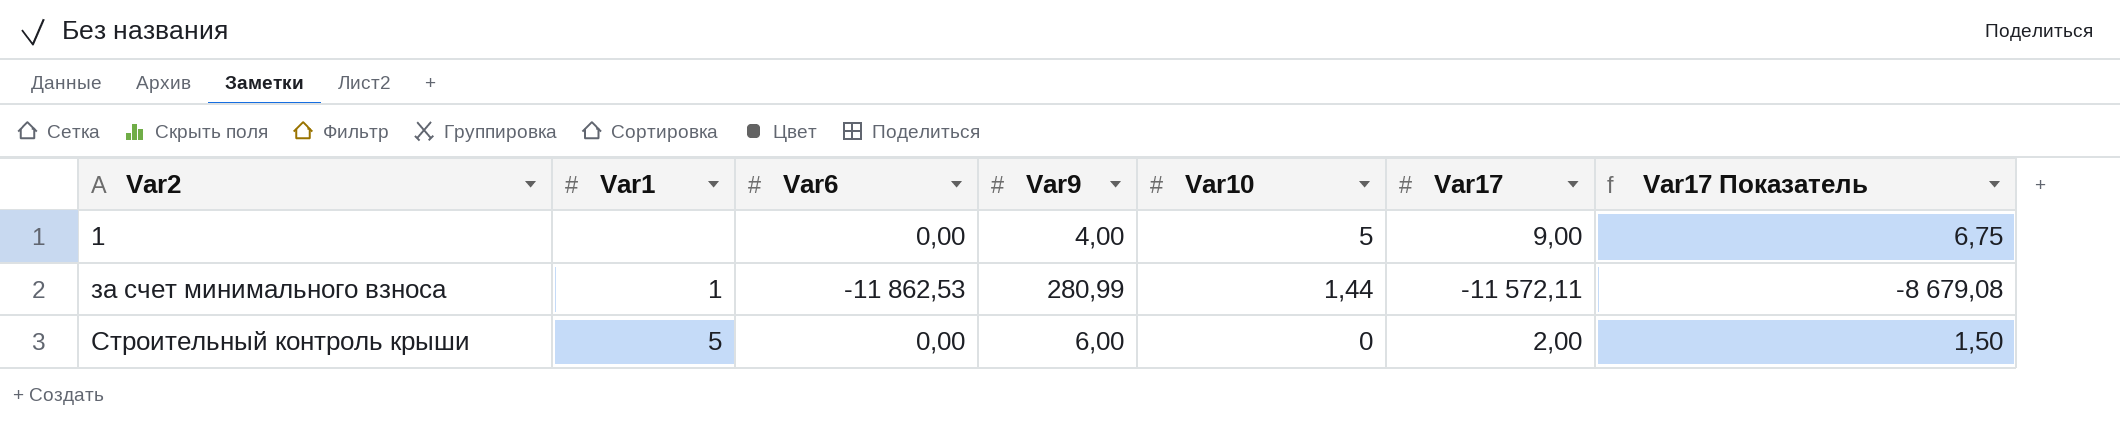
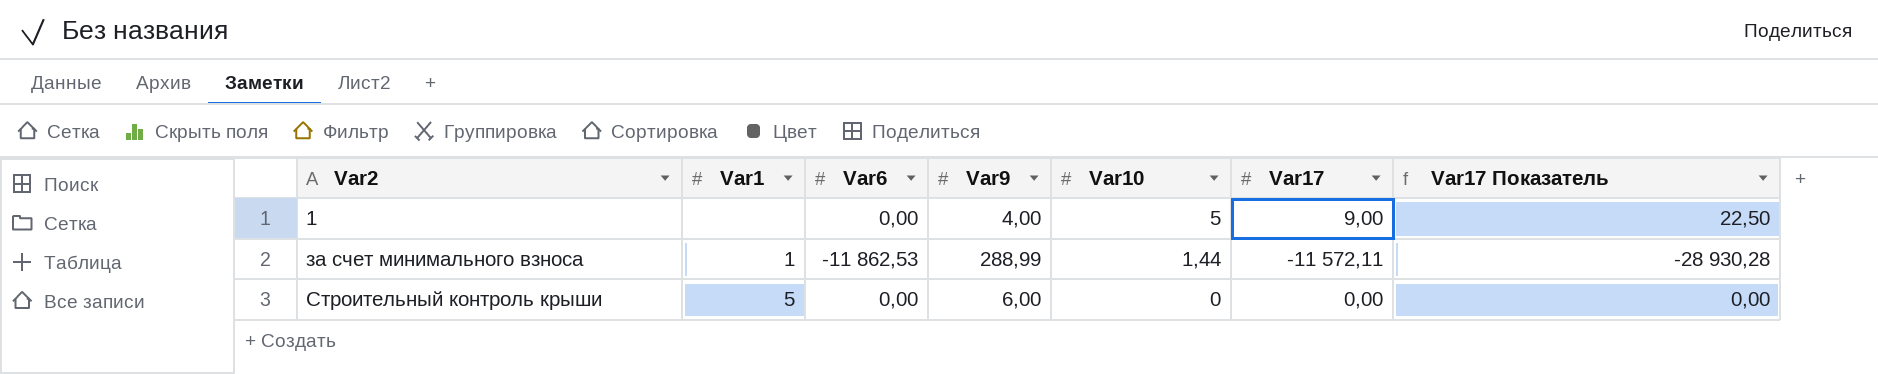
column Var17 Показатель | formula: [Var17] * 0,75 -> [Var17] * 2,5
за счет минимального взноса | Var9: 280,99 -> 288,99
Строительный контроль крыши | Var17: 2,00 -> 0,00

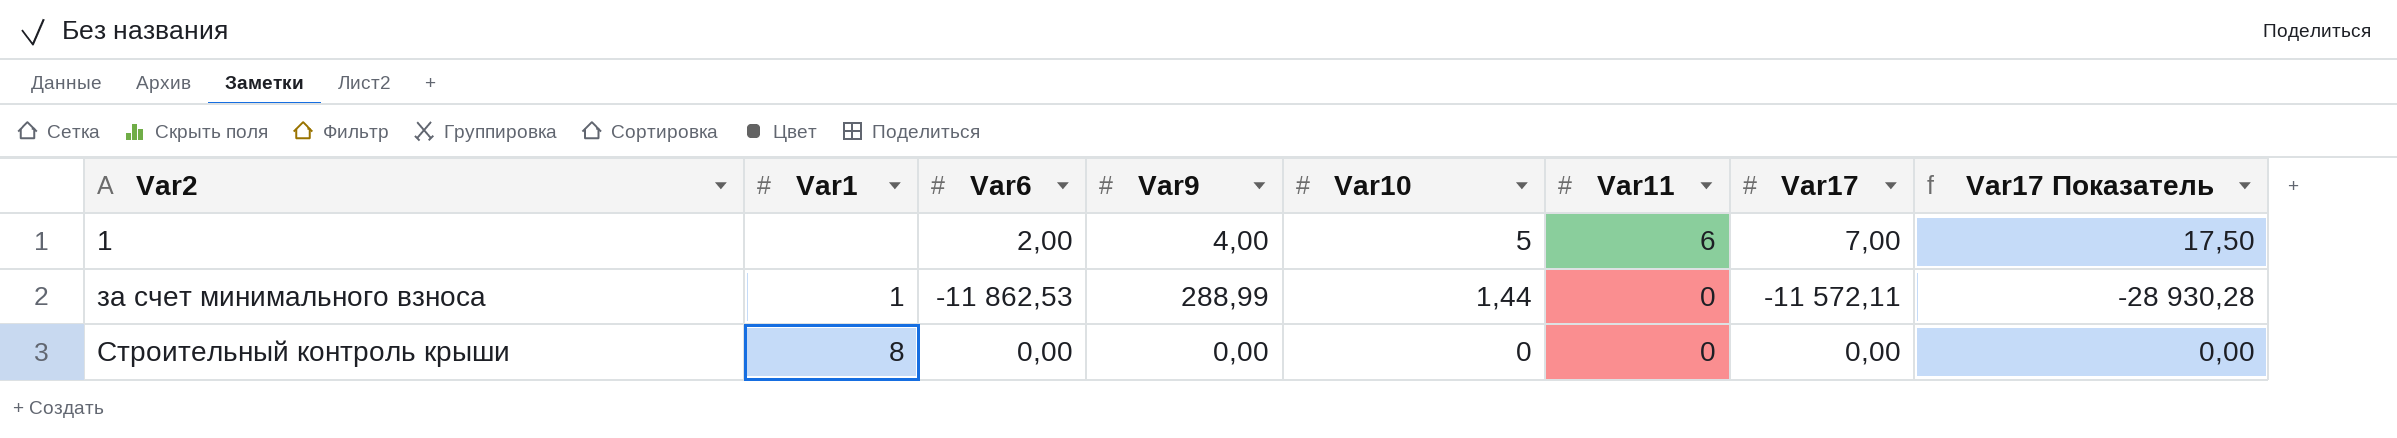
column Var11 | position: none -> 6
1 | Var6: 0,00 -> 2,00
1 | Var17: 9,00 -> 7,00
1 | Var17 Показатель: 22,50 -> 17,50
Строительный контроль крыши | Var1: 5 -> 8
Строительный контроль крыши | Var9: 6,00 -> 0,00

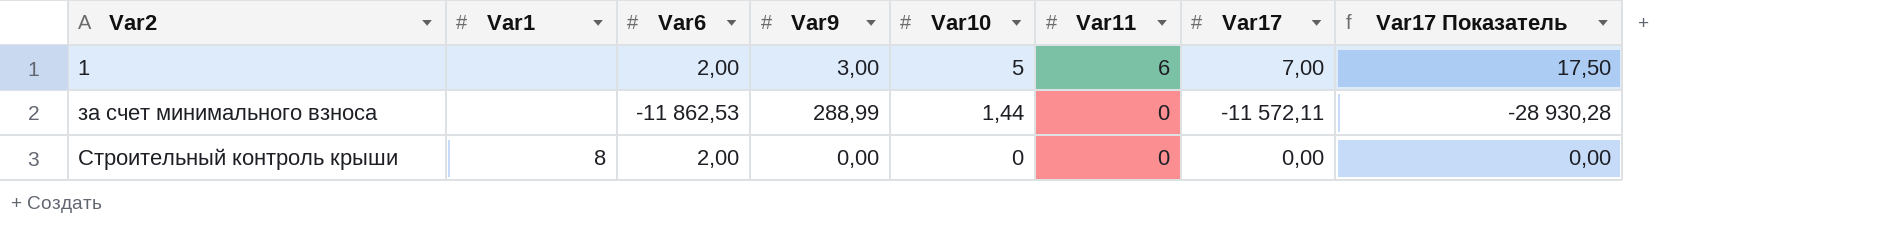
1 | Var9: 4,00 -> 3,00
за счет минимального взноса | Var1: 1 -> none
Строительный контроль крыши | Var6: 0,00 -> 2,00

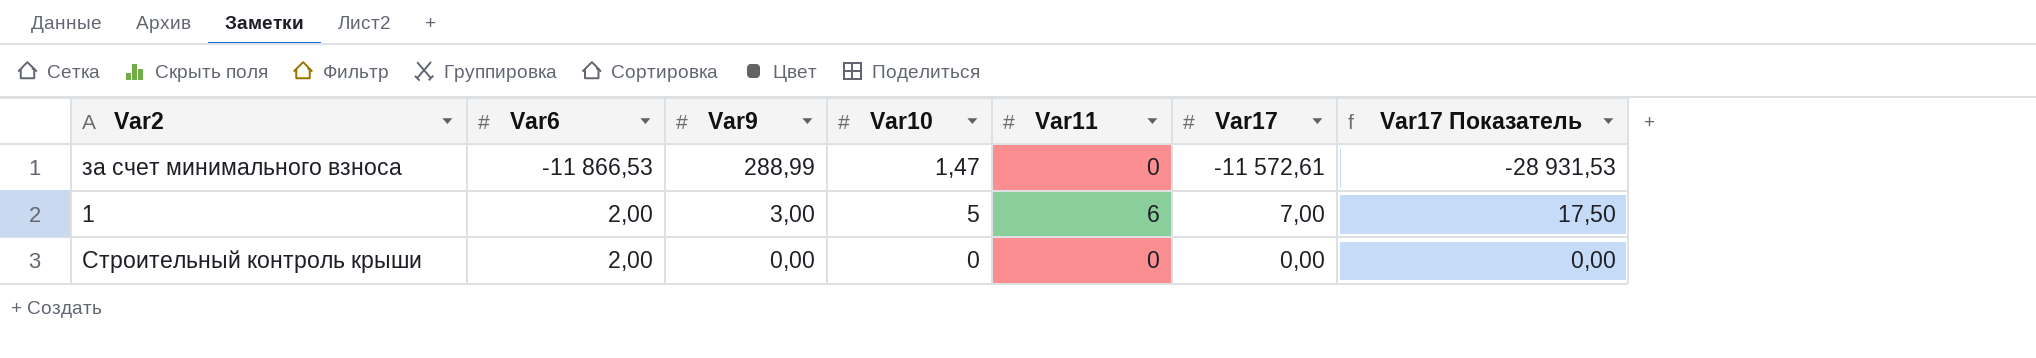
row order: Var2 ascending -> Var6 ascending
column Var1 | position: 2 -> none
за счет минимального взноса | Var6: -11 862,53 -> -11 866,53
за счет минимального взноса | Var10: 1,44 -> 1,47
за счет минимального взноса | Var17: -11 572,11 -> -11 572,61
за счет минимального взноса | Var17 Показатель: -28 930,28 -> -28 931,53

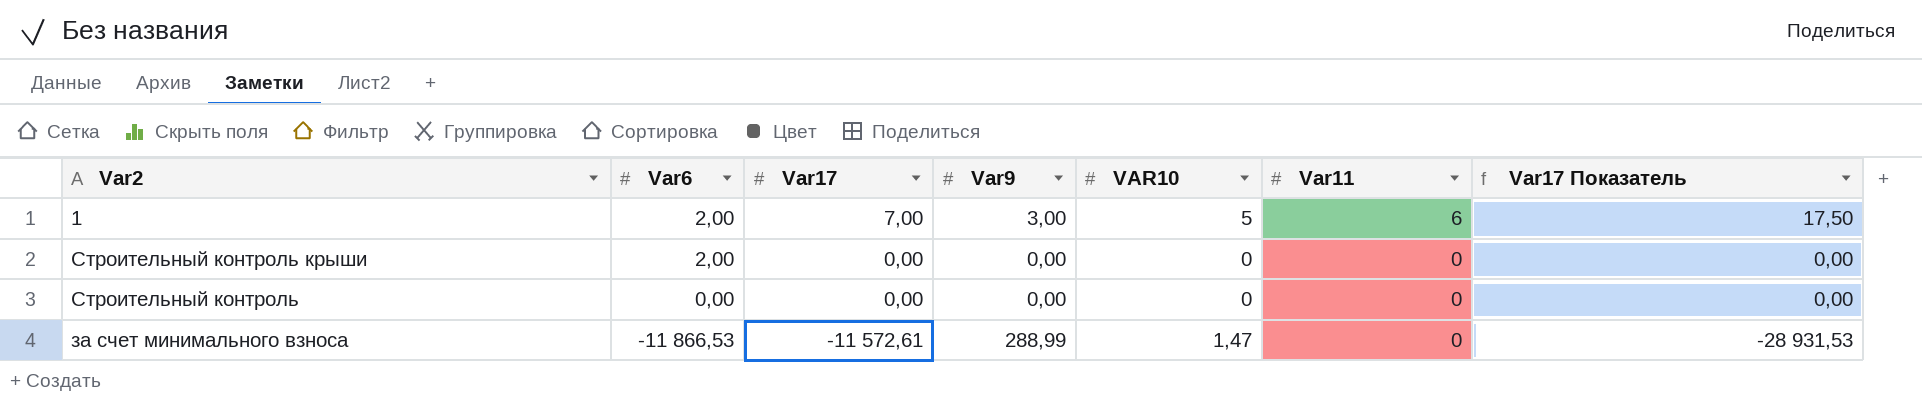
row order: Var6 ascending -> Var6 descending
column Var17 | position: 6 -> 3
column name: Var10 -> VAR10
row Строительный контроль: none -> 0,00 | 0,00 | 0,00 | 0 | 0 | 0,00

